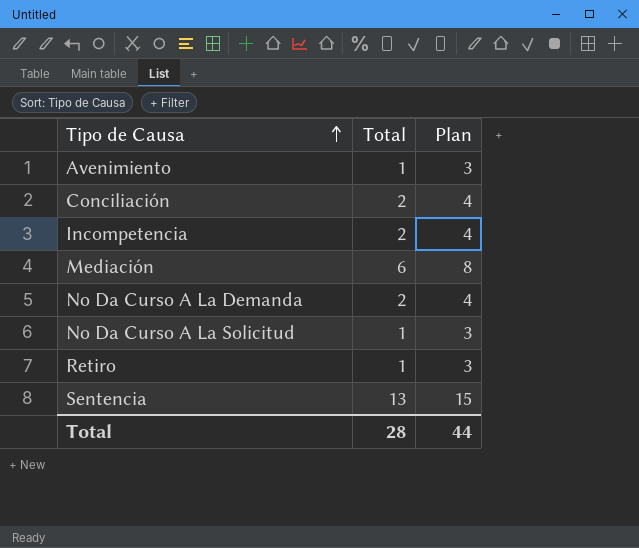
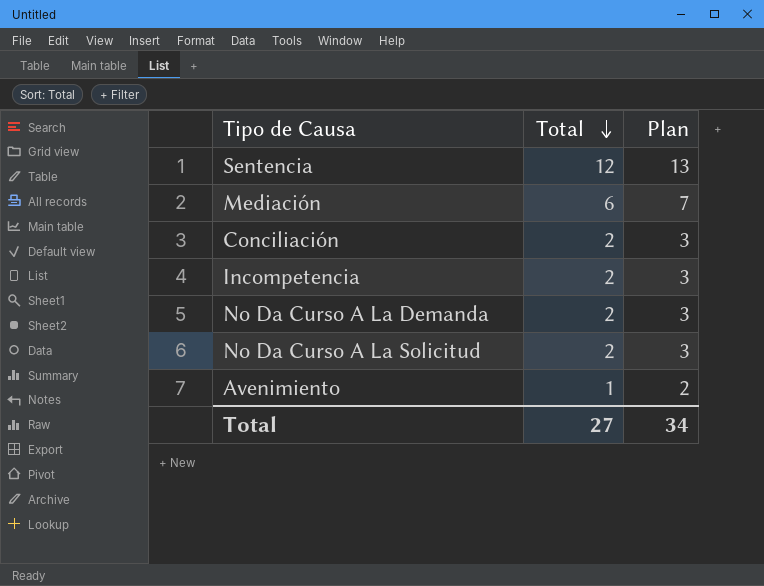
row order: Tipo de Causa ascending -> Total descending
column Plan | formula: [Total] + 2 -> [Total] + 1
row Retiro: 1 | 3 -> none
Sentencia | Total: 13 -> 12
No Da Curso A La Solicitud | Total: 1 -> 2
Total | Total: 28 -> 27
Total | Plan: 44 -> 34

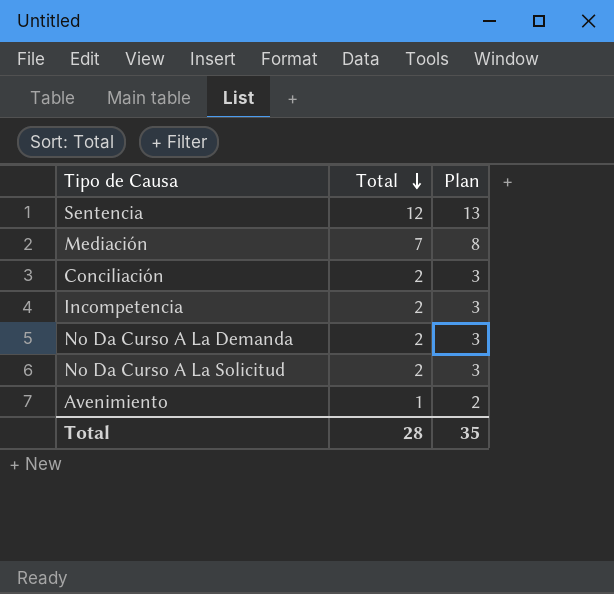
Mediación | Total: 6 -> 7
Mediación | Plan: 7 -> 8
Total | Total: 27 -> 28
Total | Plan: 34 -> 35

